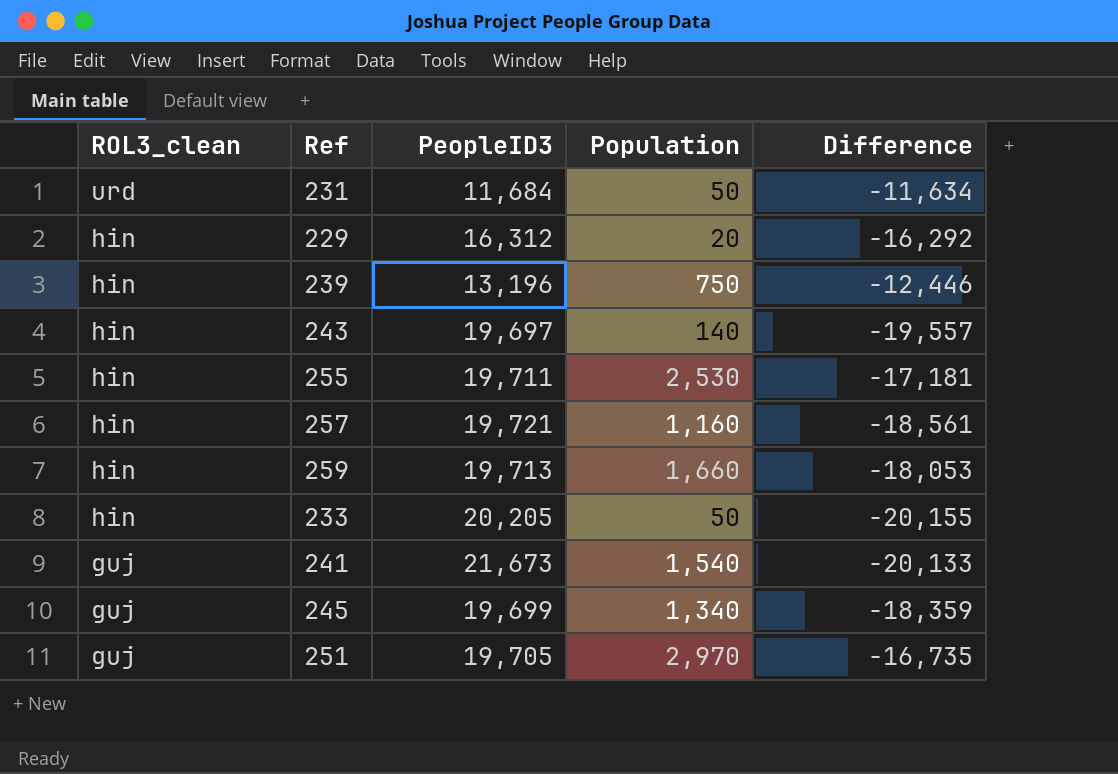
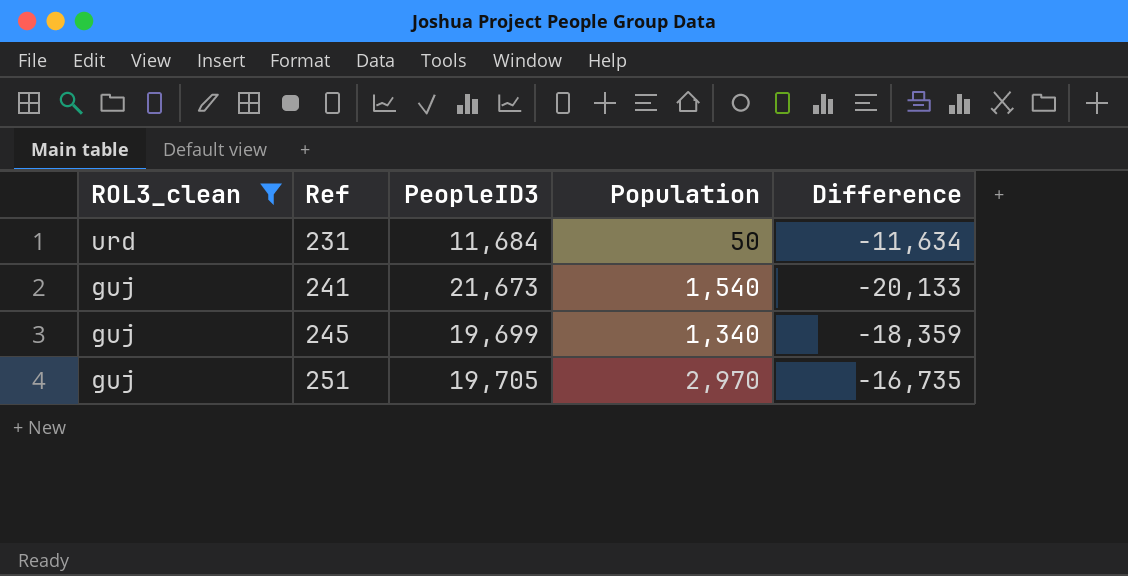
filter: none -> ROL3_clean != hin

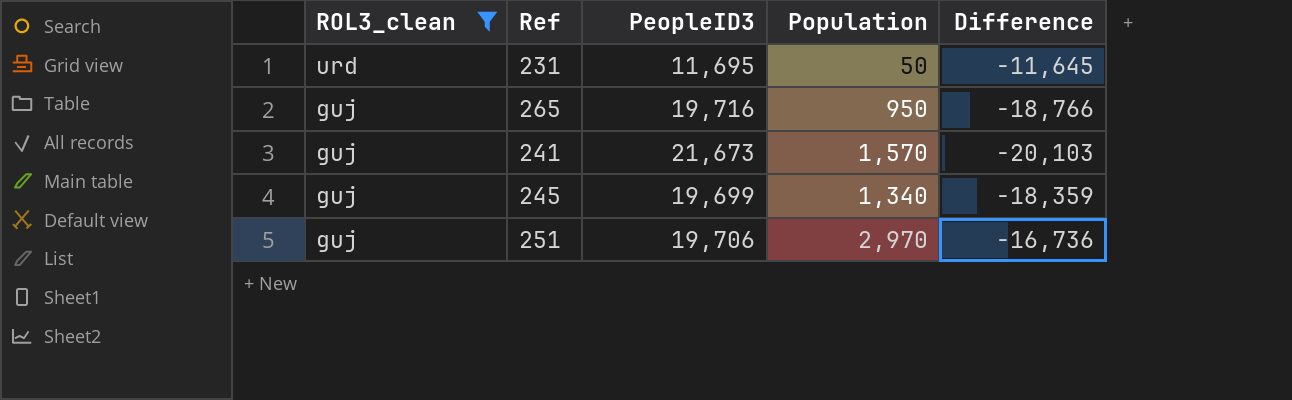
231 | PeopleID3: 11,684 -> 11,695
231 | Difference: -11,634 -> -11,645
row 265: none -> guj | 19,716 | 950 | -18,766
241 | Population: 1,540 -> 1,570
241 | Difference: -20,133 -> -20,103
251 | PeopleID3: 19,705 -> 19,706
251 | Difference: -16,735 -> -16,736

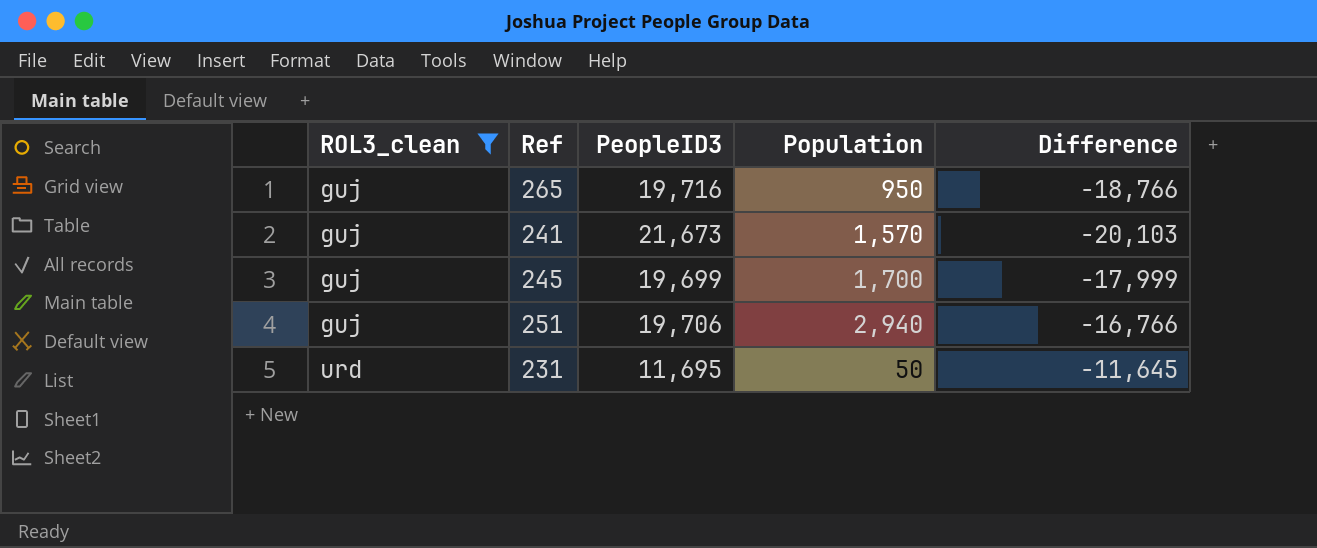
row order: ROL3_clean descending -> ROL3_clean ascending
245 | Population: 1,340 -> 1,700
245 | Difference: -18,359 -> -17,999
251 | Population: 2,970 -> 2,940
251 | Difference: -16,736 -> -16,766

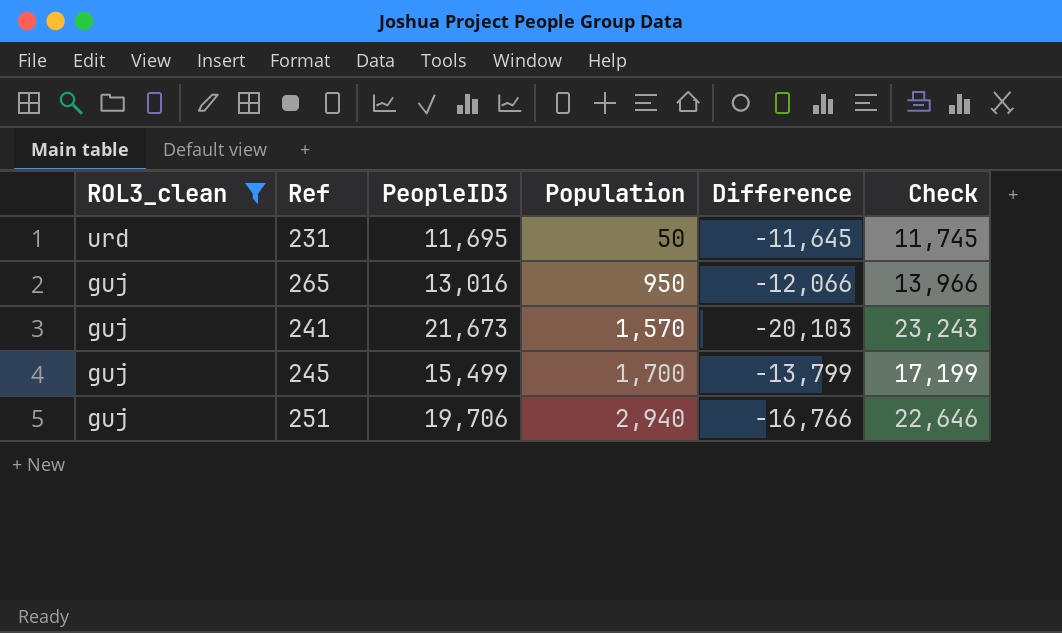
row order: ROL3_clean ascending -> ROL3_clean descending
column Check | formula: none -> [PeopleID3] + [Population]
265 | PeopleID3: 19,716 -> 13,016
265 | Difference: -18,766 -> -12,066
245 | PeopleID3: 19,699 -> 15,499
245 | Difference: -17,999 -> -13,799

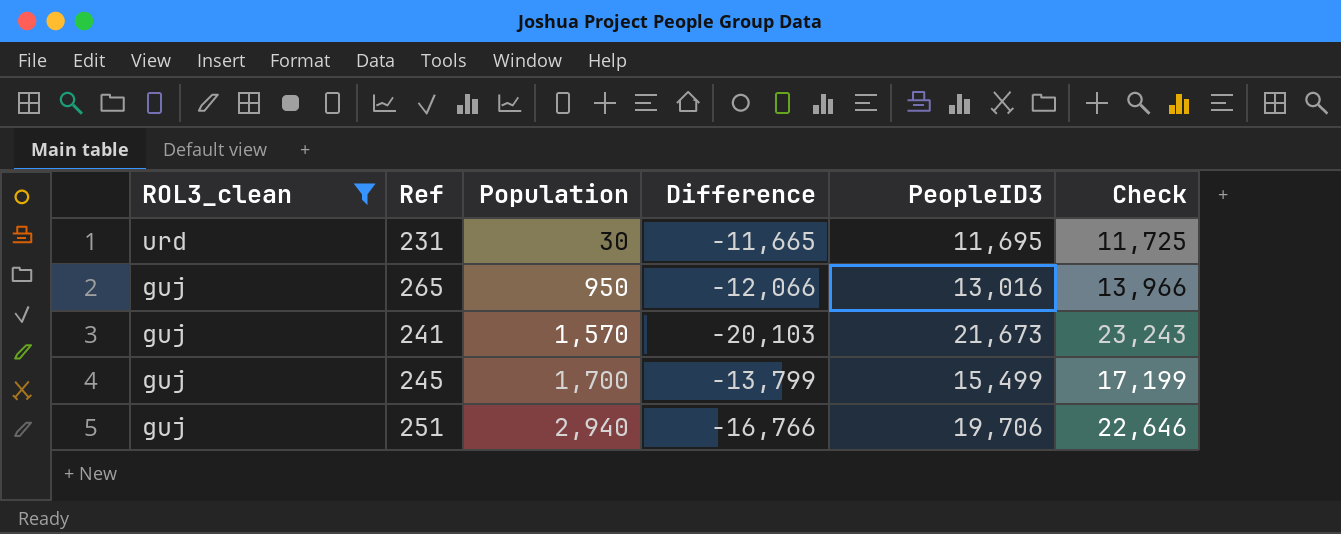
column PeopleID3 | position: 3 -> 5
231 | Population: 50 -> 30
231 | Difference: -11,645 -> -11,665
231 | Check: 11,745 -> 11,725

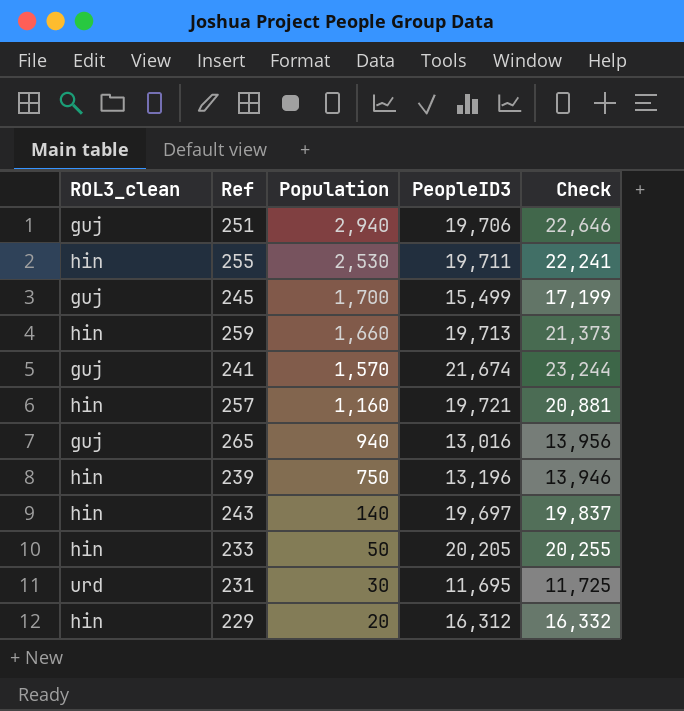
filter: ROL3_clean != hin -> none
row order: ROL3_clean descending -> Population descending
column Difference | formula: [Population] - [PeopleID3] -> none
241 | PeopleID3: 21,673 -> 21,674
241 | Check: 23,243 -> 23,244
265 | Population: 950 -> 940
265 | Check: 13,966 -> 13,956

